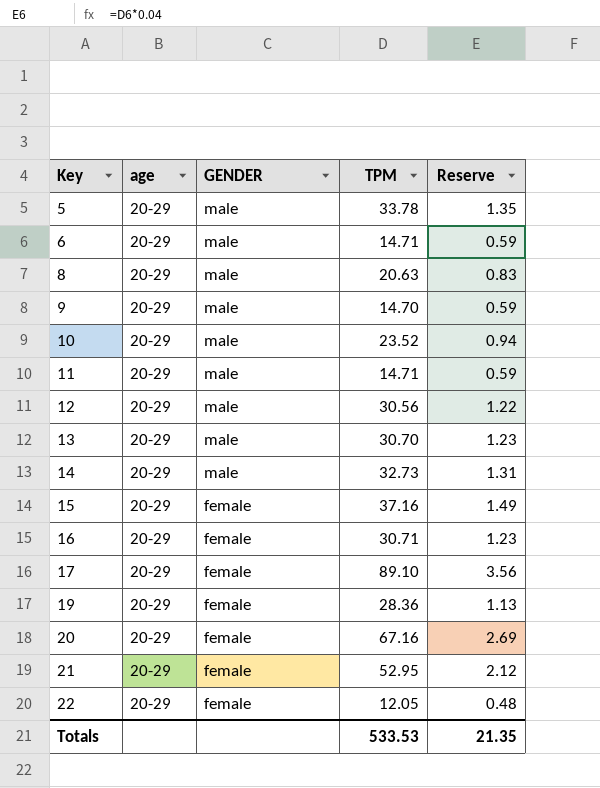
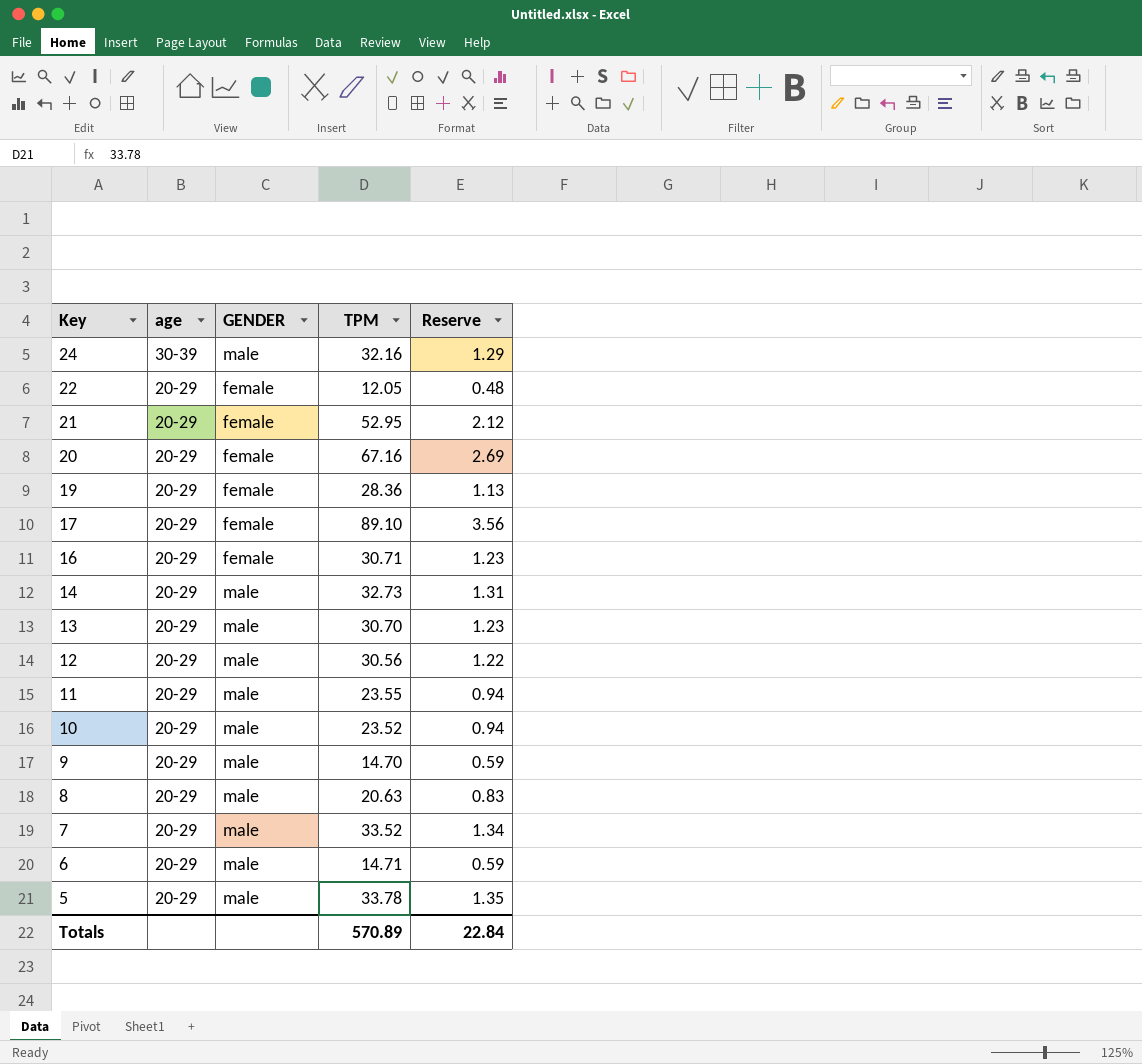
row order: Key ascending -> Key descending
row 15: 20-29 | female | 37.16 | 1.49 -> none
row 24: none -> 30-39 | male | 32.16 | 1.29
11 | TPM: 14.71 -> 23.55
11 | Reserve: 0.59 -> 0.94
row 7: none -> 20-29 | male | 33.52 | 1.34
Totals | TPM: 533.53 -> 570.89
Totals | Reserve: 21.35 -> 22.84

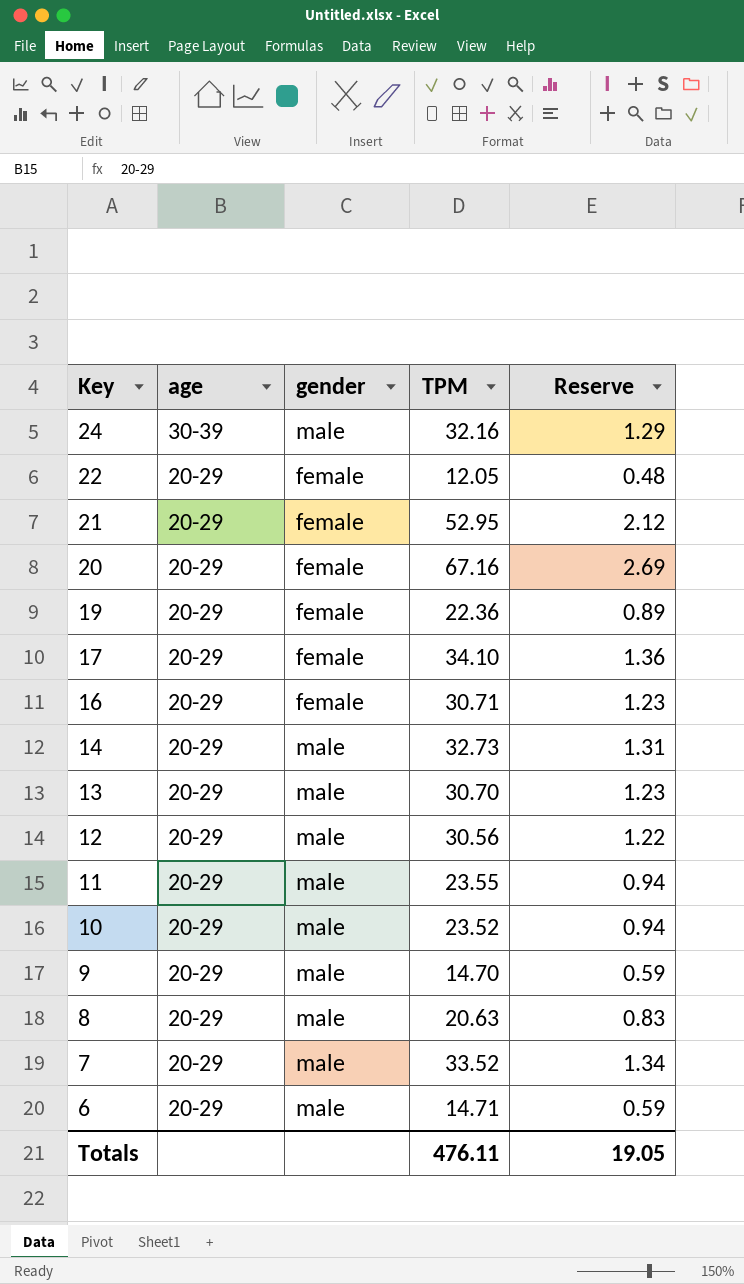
column name: GENDER -> gender
row 5: 20-29 | male | 33.78 | 1.35 -> none
19 | TPM: 28.36 -> 22.36
19 | Reserve: 1.13 -> 0.89
17 | TPM: 89.10 -> 34.10
17 | Reserve: 3.56 -> 1.36
Totals | TPM: 570.89 -> 476.11
Totals | Reserve: 22.84 -> 19.05

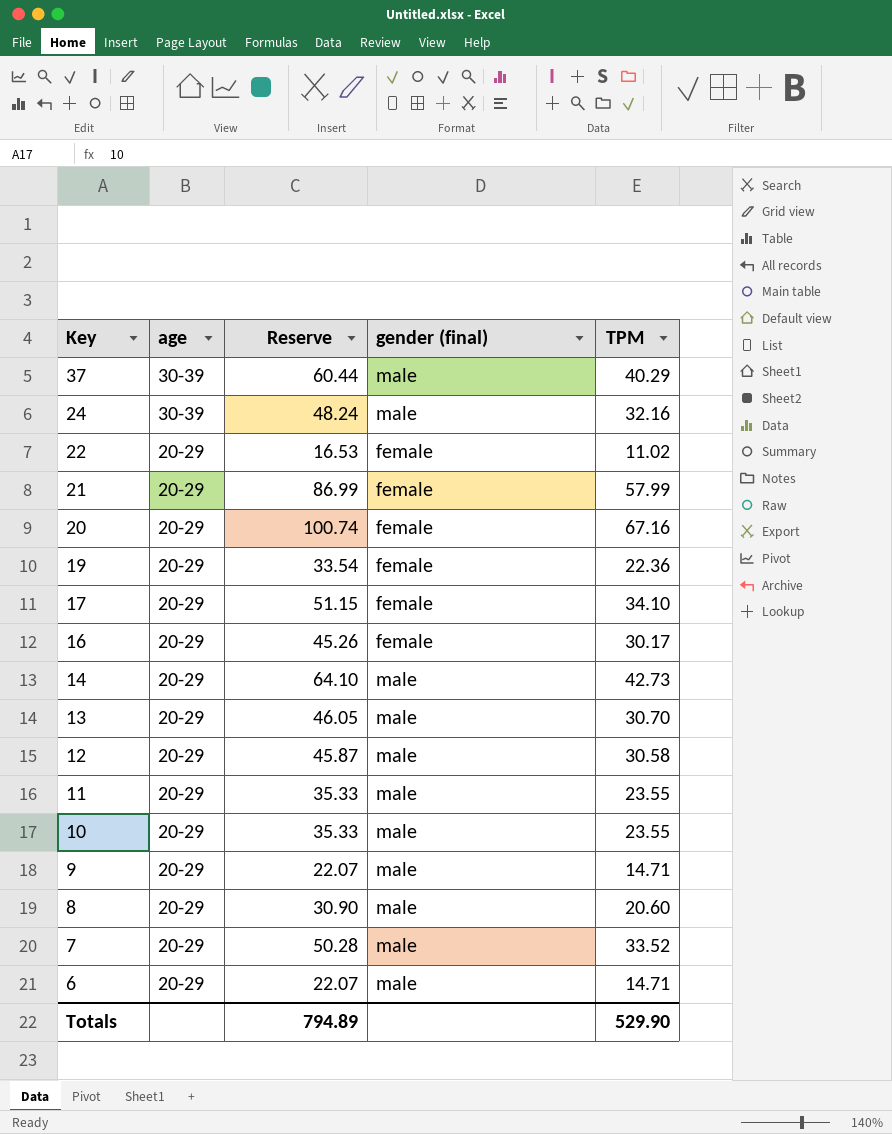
column Reserve | formula: [TPM] * 0.04 -> [TPM] * 1.5
column Reserve | position: 5 -> 3
column name: gender -> gender (final)
row 37: none -> 30-39 | 60.44 | male | 40.29
22 | TPM: 12.05 -> 11.02
21 | TPM: 52.95 -> 57.99
16 | TPM: 30.71 -> 30.17
14 | TPM: 32.73 -> 42.73
12 | TPM: 30.56 -> 30.58
10 | TPM: 23.52 -> 23.55
9 | TPM: 14.70 -> 14.71
8 | TPM: 20.63 -> 20.60
Totals | Reserve: 19.05 -> 794.89
Totals | TPM: 476.11 -> 529.90

